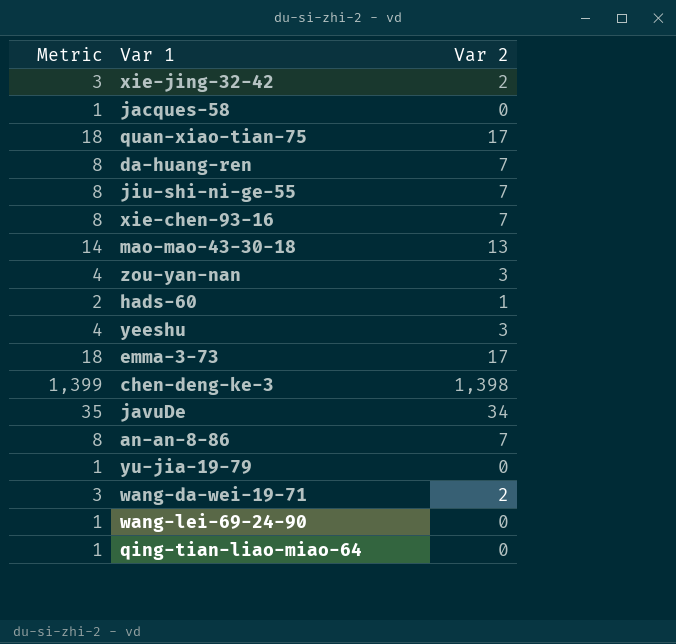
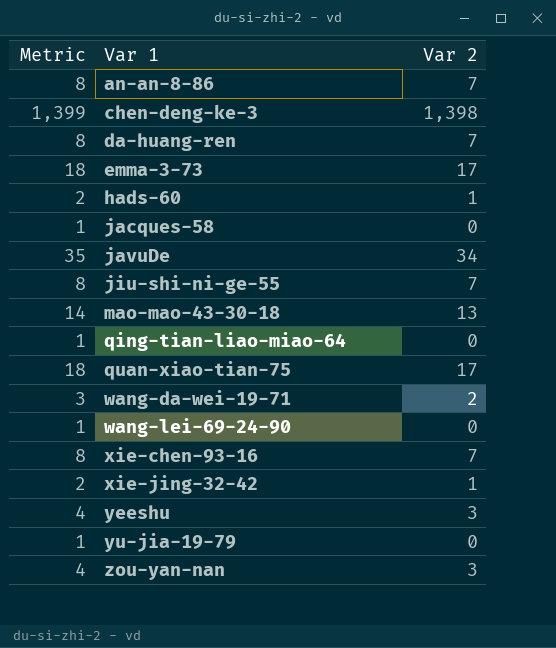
row order: none -> Var 1 ascending
xie-jing-32-42 | Metric: 3 -> 2
xie-jing-32-42 | Var 2: 2 -> 1

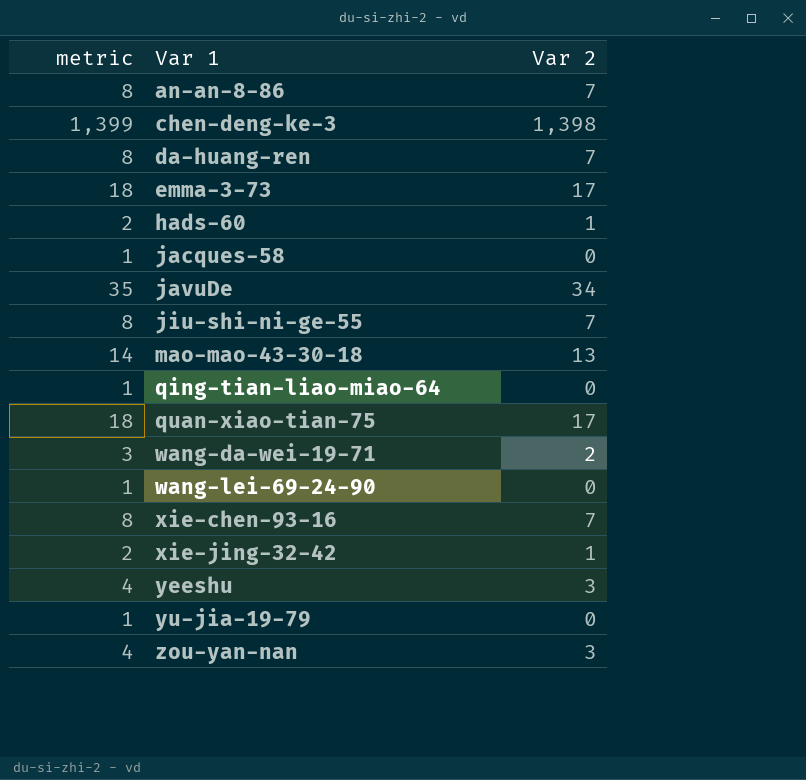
column name: Metric -> metric

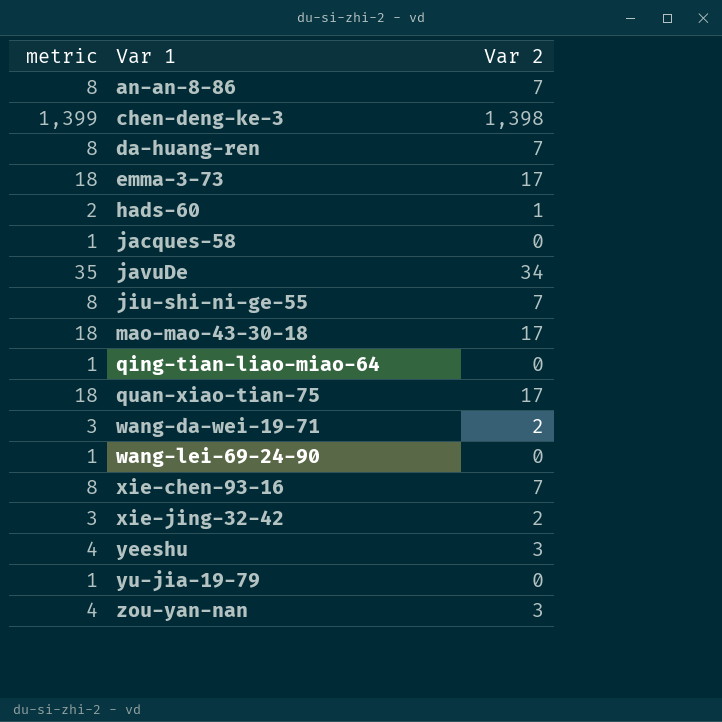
mao-mao-43-30-18 | metric: 14 -> 18
mao-mao-43-30-18 | Var 2: 13 -> 17
xie-jing-32-42 | metric: 2 -> 3
xie-jing-32-42 | Var 2: 1 -> 2

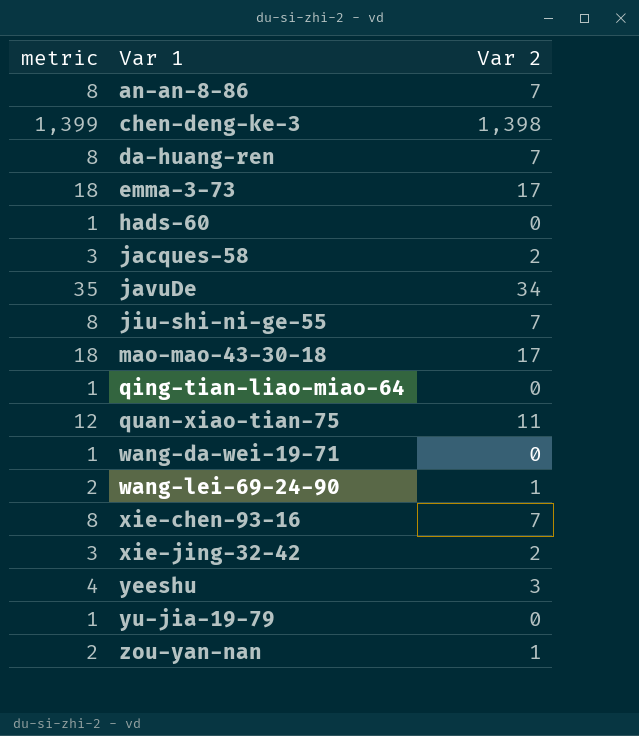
hads-60 | metric: 2 -> 1
hads-60 | Var 2: 1 -> 0
jacques-58 | metric: 1 -> 3
jacques-58 | Var 2: 0 -> 2
quan-xiao-tian-75 | metric: 18 -> 12
quan-xiao-tian-75 | Var 2: 17 -> 11
wang-da-wei-19-71 | metric: 3 -> 1
wang-da-wei-19-71 | Var 2: 2 -> 0
wang-lei-69-24-90 | metric: 1 -> 2
wang-lei-69-24-90 | Var 2: 0 -> 1
zou-yan-nan | metric: 4 -> 2
zou-yan-nan | Var 2: 3 -> 1

